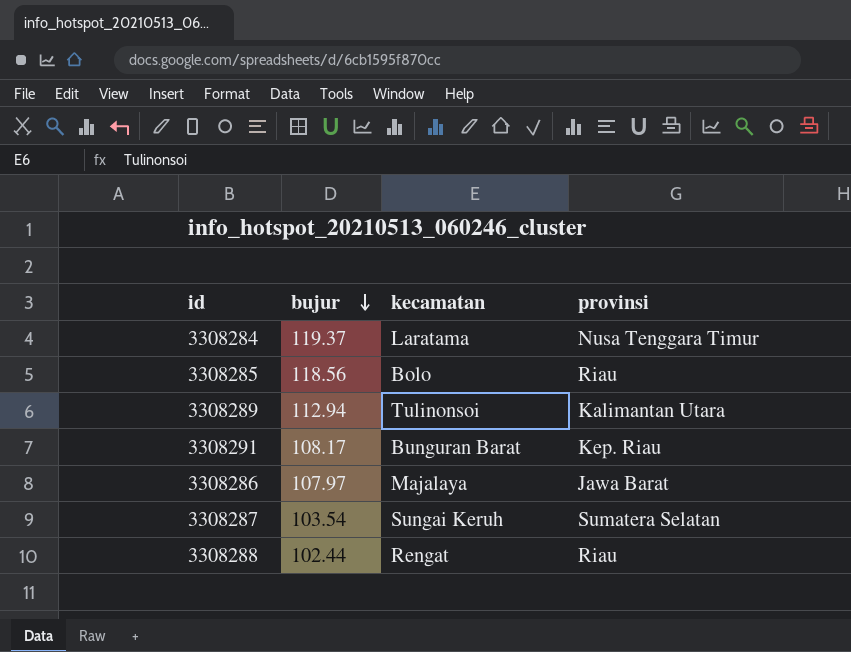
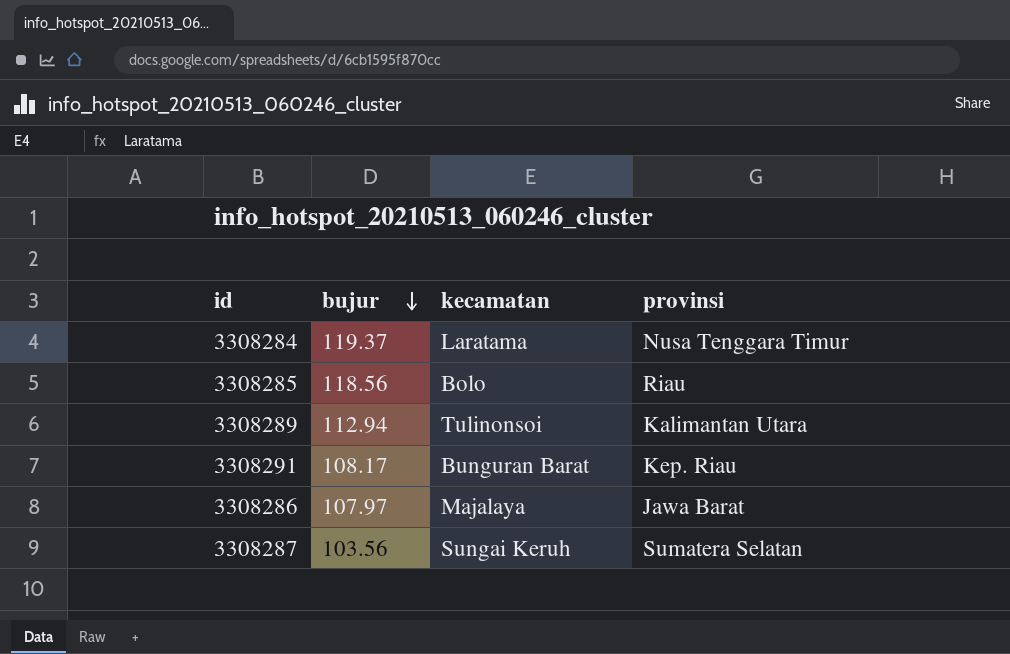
row 3308288: 102.44 | Rengat | Riau -> none
3308287 | bujur: 103.54 -> 103.56

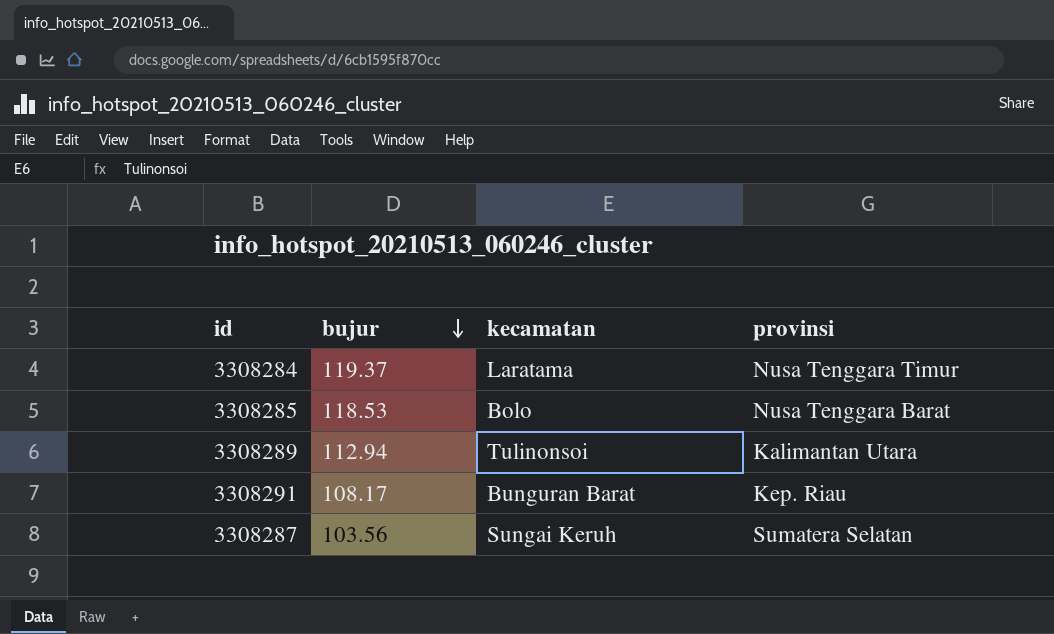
row 3308286: 107.97 | Majalaya | Jawa Barat -> none
3308285 | bujur: 118.56 -> 118.53
3308285 | provinsi: Riau -> Nusa Tenggara Barat

